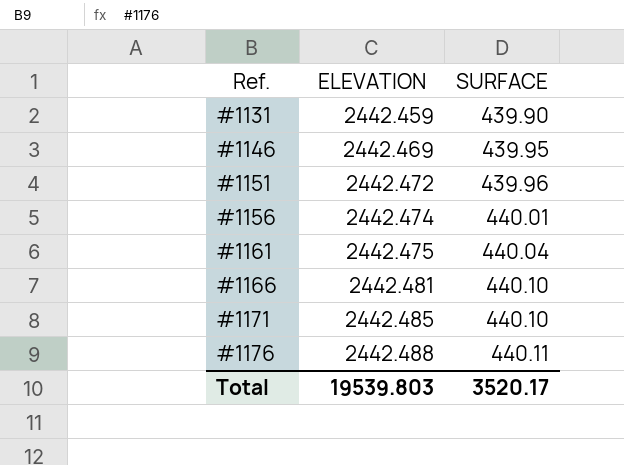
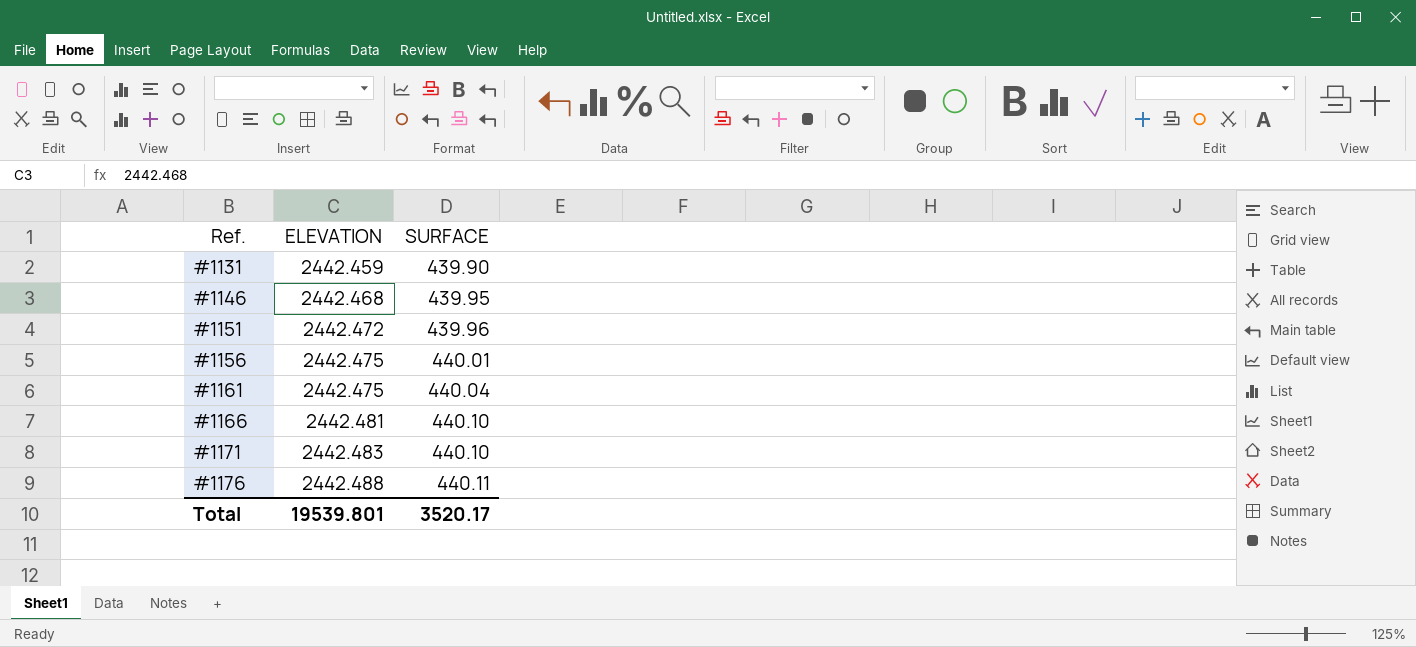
#1146 | ELEVATION: 2442.469 -> 2442.468
#1156 | ELEVATION: 2442.474 -> 2442.475
#1171 | ELEVATION: 2442.485 -> 2442.483
Total | ELEVATION: 19539.803 -> 19539.801

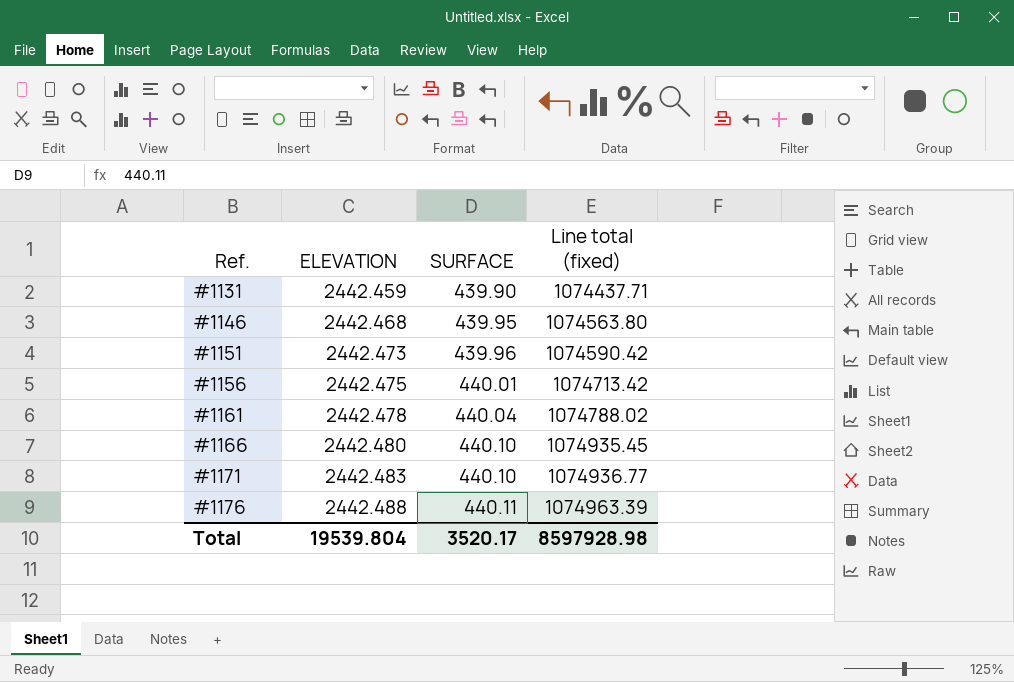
column Line total (fixed) | formula: none -> [ELEVATION] * [SURFACE]
#1151 | ELEVATION: 2442.472 -> 2442.473
#1161 | ELEVATION: 2442.475 -> 2442.478
#1166 | ELEVATION: 2442.481 -> 2442.480
Total | ELEVATION: 19539.801 -> 19539.804

